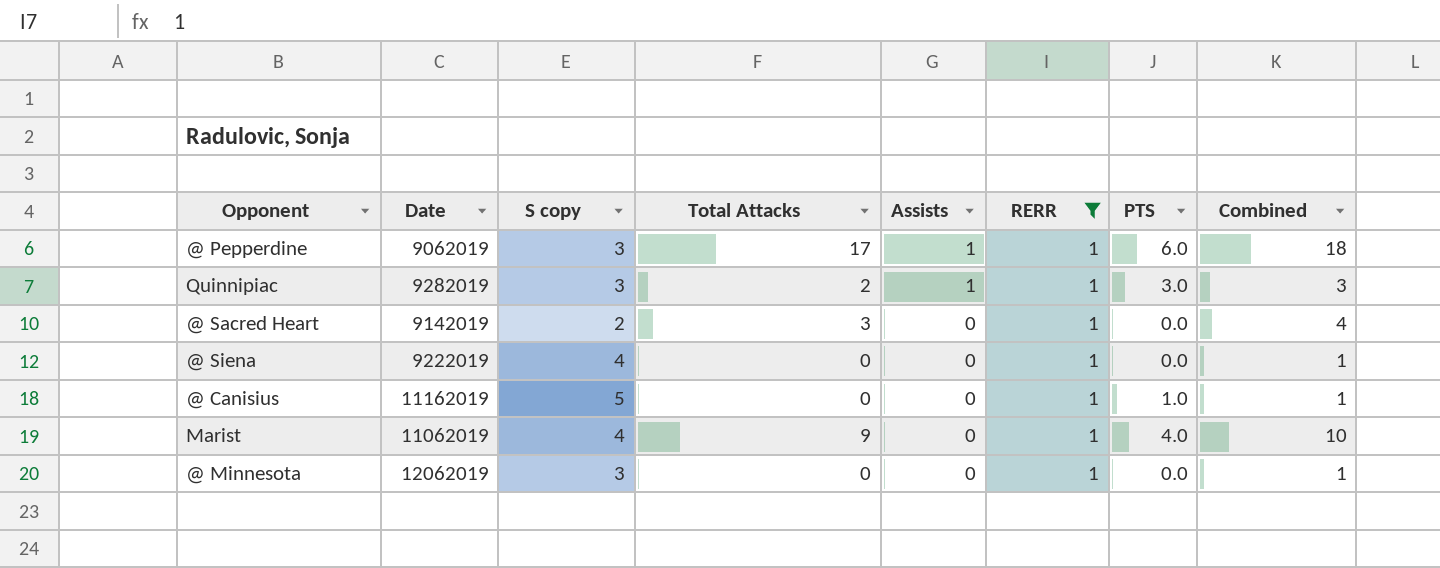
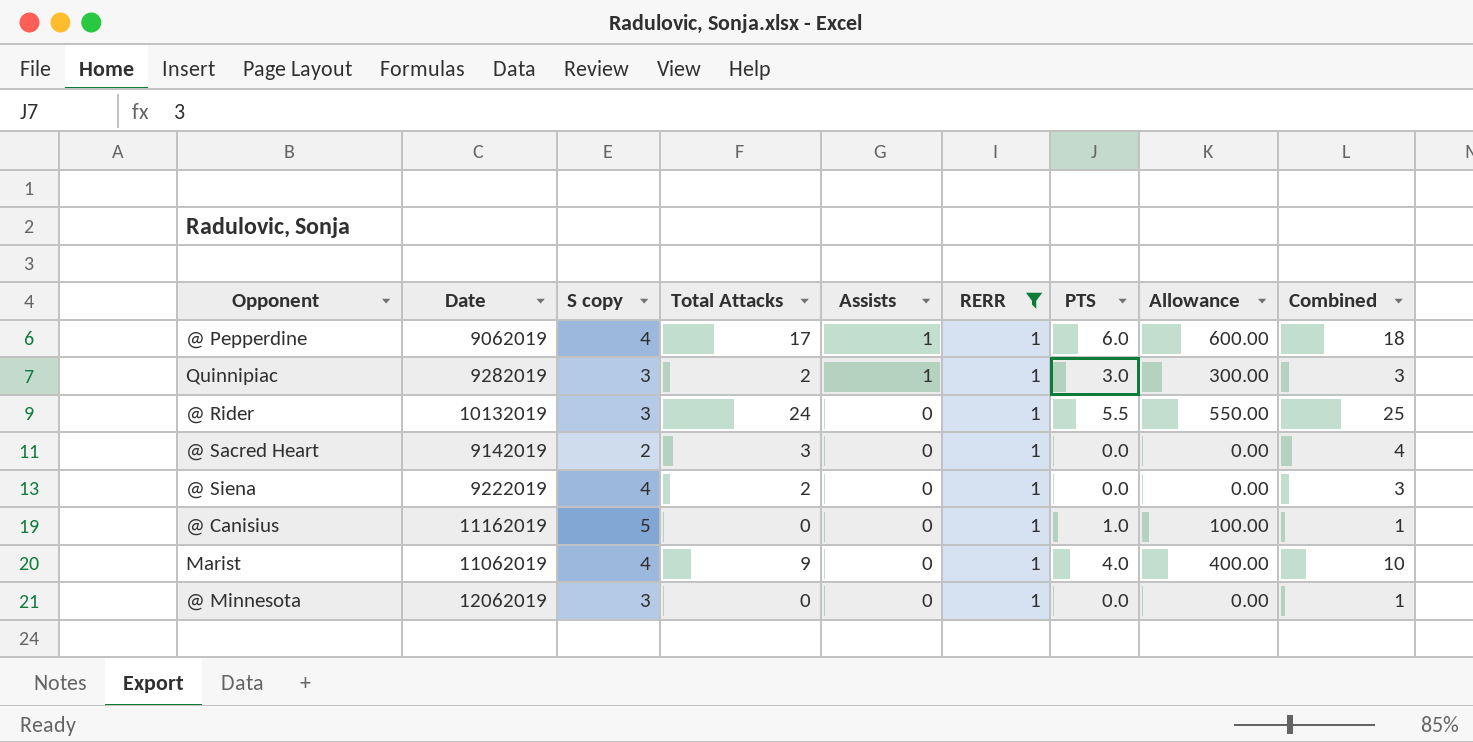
column Allowance | formula: none -> [PTS] * 100
@ Pepperdine | S copy: 3 -> 4
row @ Rider: none -> 10132019 | 3 | 24 | 0 | 1 | 5.5 | 550.00 | 25
@ Siena | Total Attacks: 0 -> 2
@ Siena | Combined: 1 -> 3

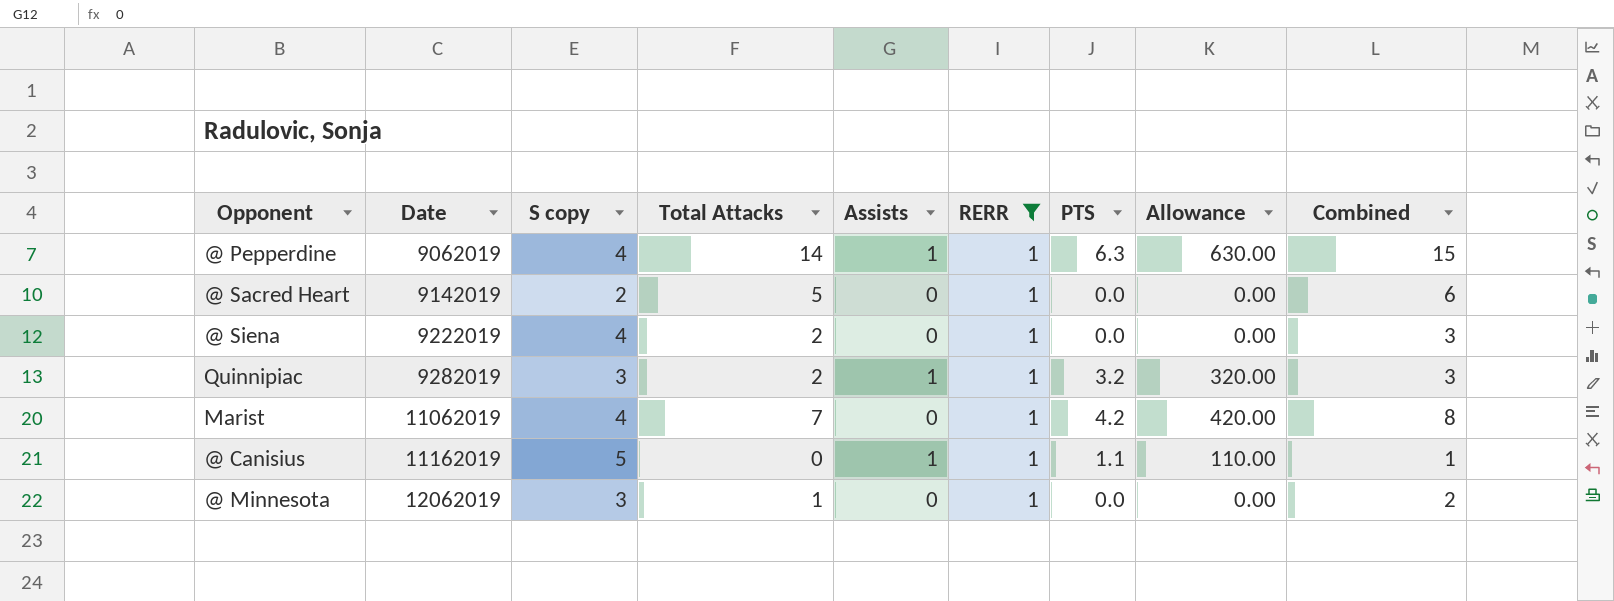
row order: Assists descending -> Date ascending
row @ Rider: 10132019 | 3 | 24 | 0 | 1 | 5.5 | 550.00 | 25 -> none
@ Pepperdine | Total Attacks: 17 -> 14
@ Pepperdine | PTS: 6.0 -> 6.3
@ Pepperdine | Allowance: 600.00 -> 630.00
@ Pepperdine | Combined: 18 -> 15
@ Sacred Heart | Total Attacks: 3 -> 5
@ Sacred Heart | Combined: 4 -> 6
Quinnipiac | PTS: 3.0 -> 3.2
Quinnipiac | Allowance: 300.00 -> 320.00
Marist | Total Attacks: 9 -> 7
Marist | PTS: 4.0 -> 4.2
Marist | Allowance: 400.00 -> 420.00
Marist | Combined: 10 -> 8
@ Canisius | Assists: 0 -> 1
@ Canisius | PTS: 1.0 -> 1.1
@ Canisius | Allowance: 100.00 -> 110.00
@ Minnesota | Total Attacks: 0 -> 1
@ Minnesota | Combined: 1 -> 2

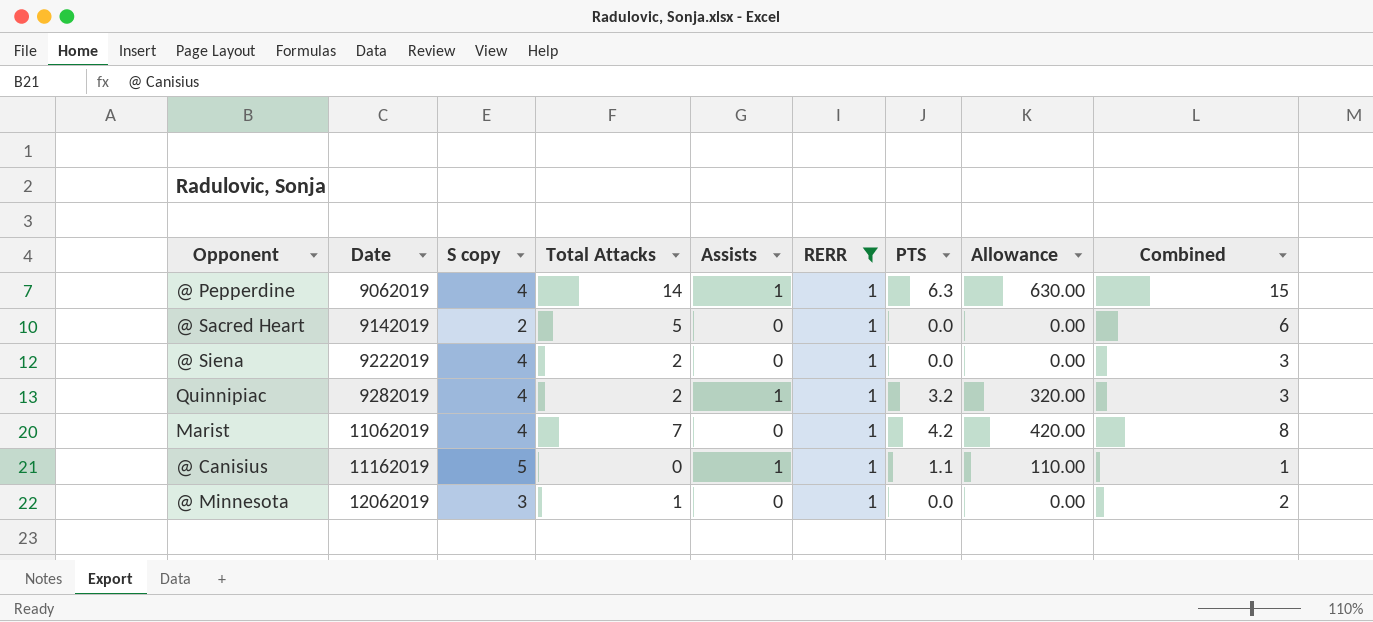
Quinnipiac | S copy: 3 -> 4

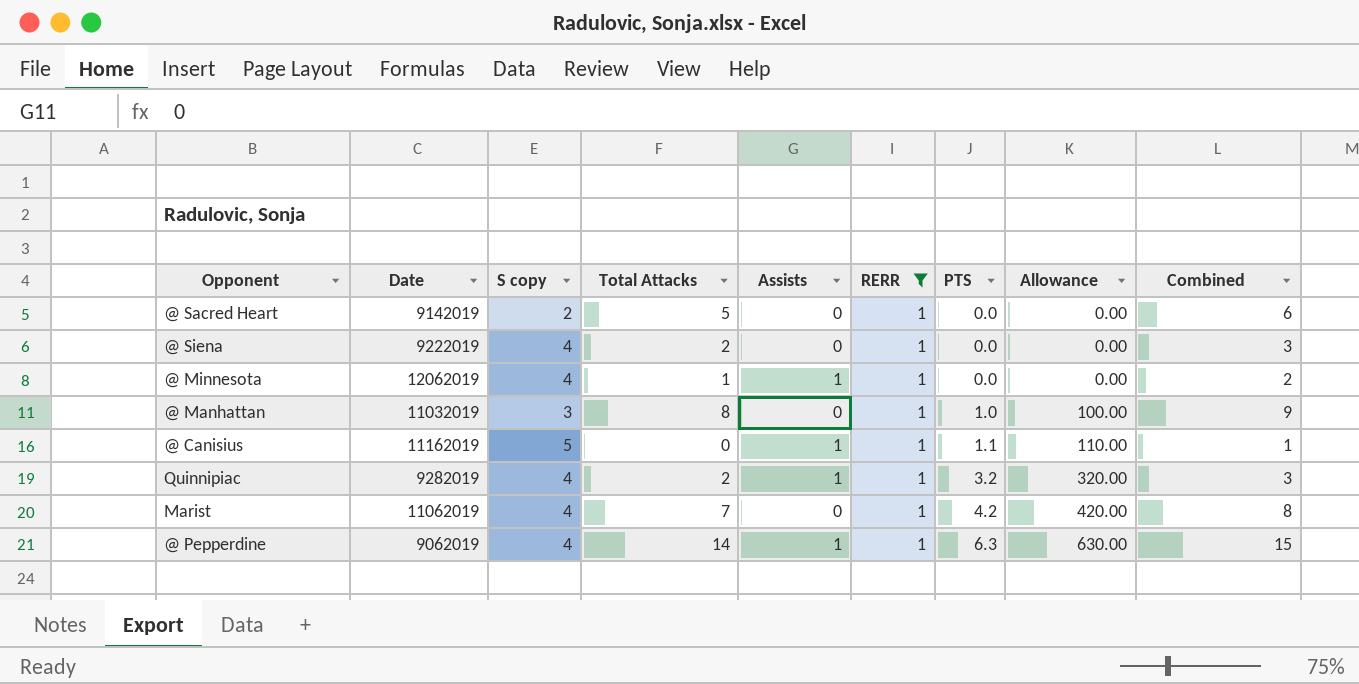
row order: Date ascending -> PTS ascending
@ Minnesota | S copy: 3 -> 4
@ Minnesota | Assists: 0 -> 1
row @ Manhattan: none -> 11032019 | 3 | 8 | 0 | 1 | 1.0 | 100.00 | 9

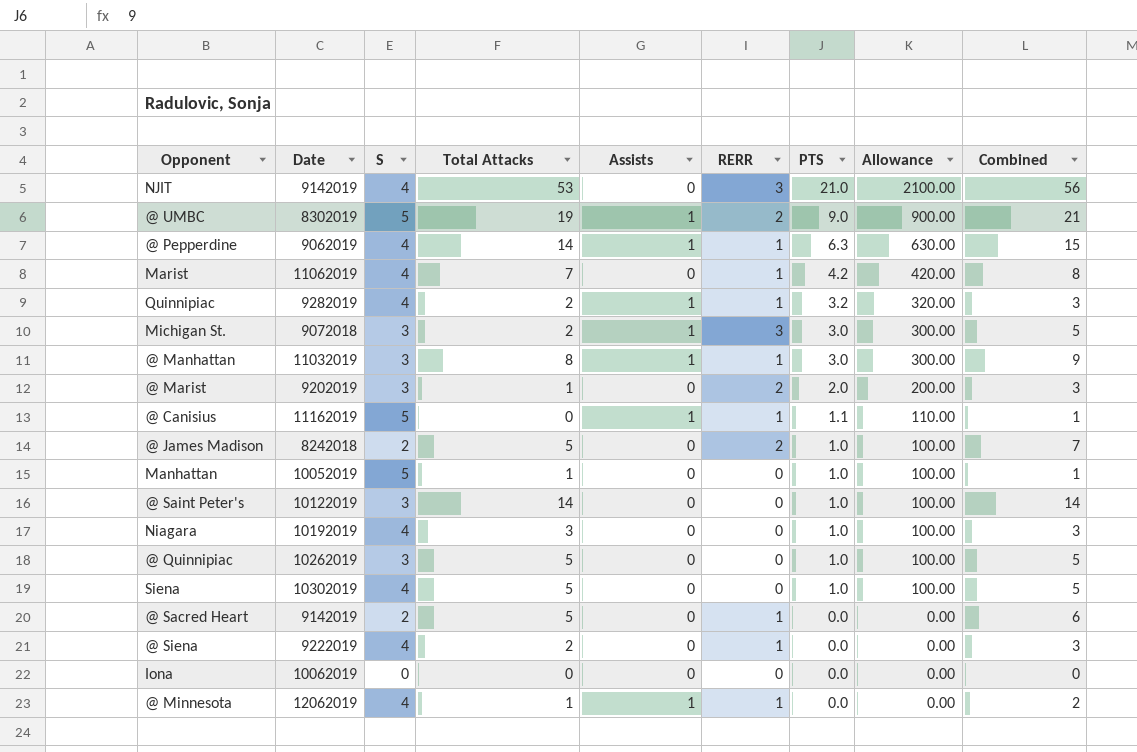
filter: RERR = 1 -> none
row order: PTS ascending -> PTS descending
column name: S copy -> S
@ Manhattan | Assists: 0 -> 1
@ Manhattan | PTS: 1.0 -> 3.0
@ Manhattan | Allowance: 100.00 -> 300.00

